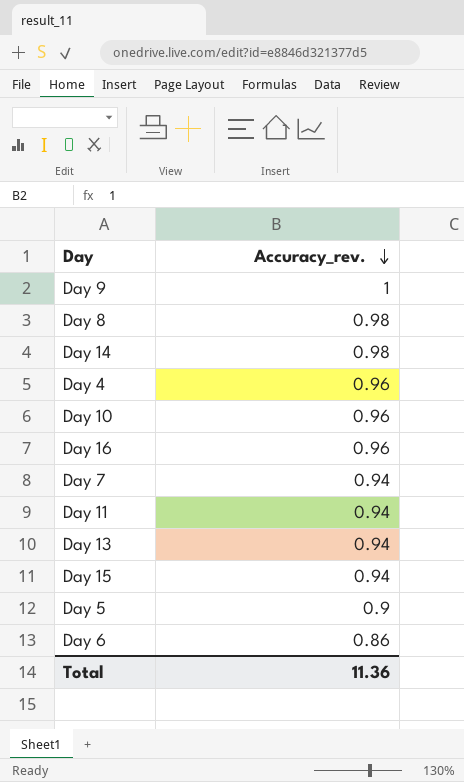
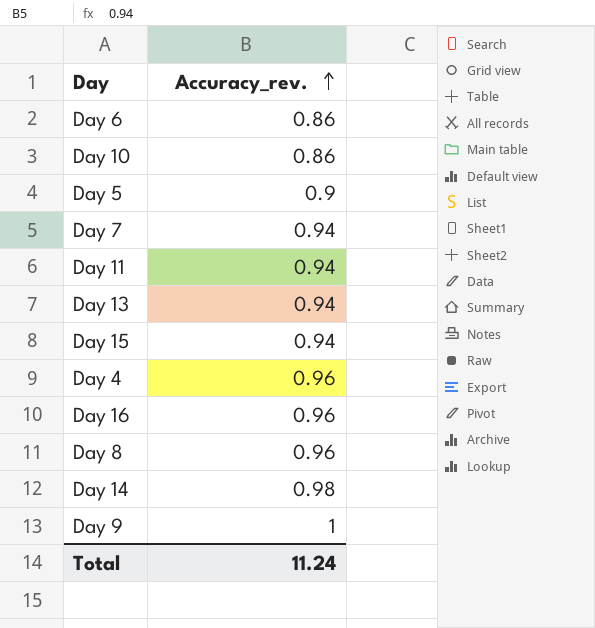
row order: Accuracy_rev. descending -> Accuracy_rev. ascending
Day 10 | Accuracy_rev.: 0.96 -> 0.86
Day 8 | Accuracy_rev.: 0.98 -> 0.96
Total | Accuracy_rev.: 11.36 -> 11.24

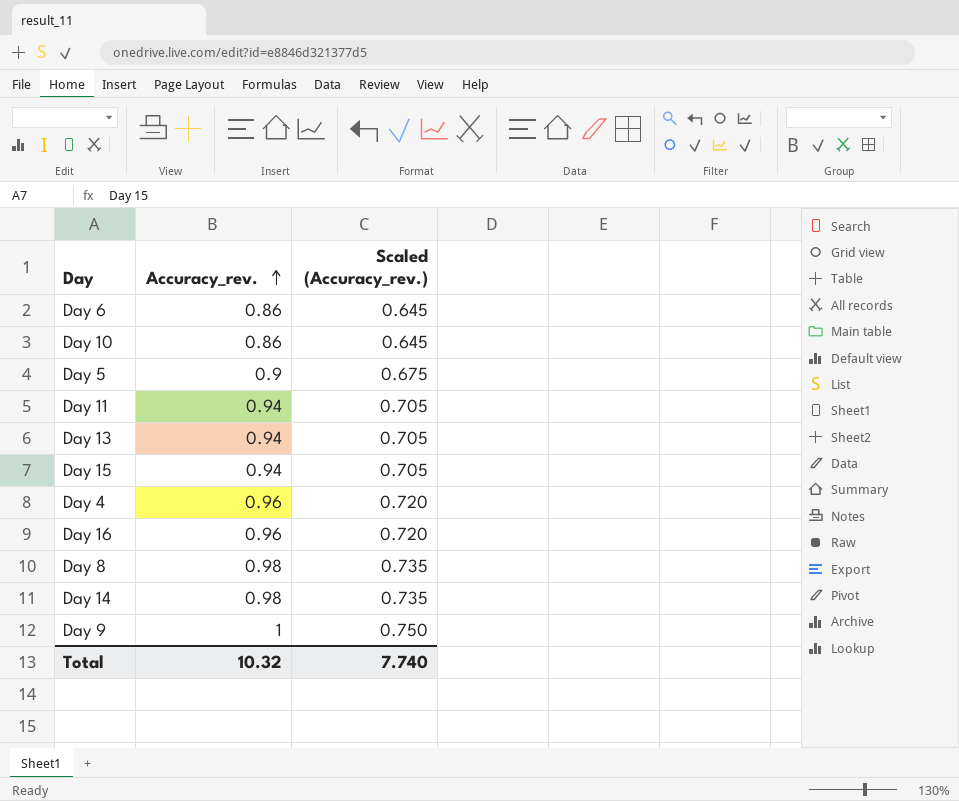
column Scaled (Accuracy_rev.) | formula: none -> [Accuracy_rev.] * 0.75
row Day 7: 0.94 -> none
Day 8 | Accuracy_rev.: 0.96 -> 0.98
Total | Accuracy_rev.: 11.24 -> 10.32

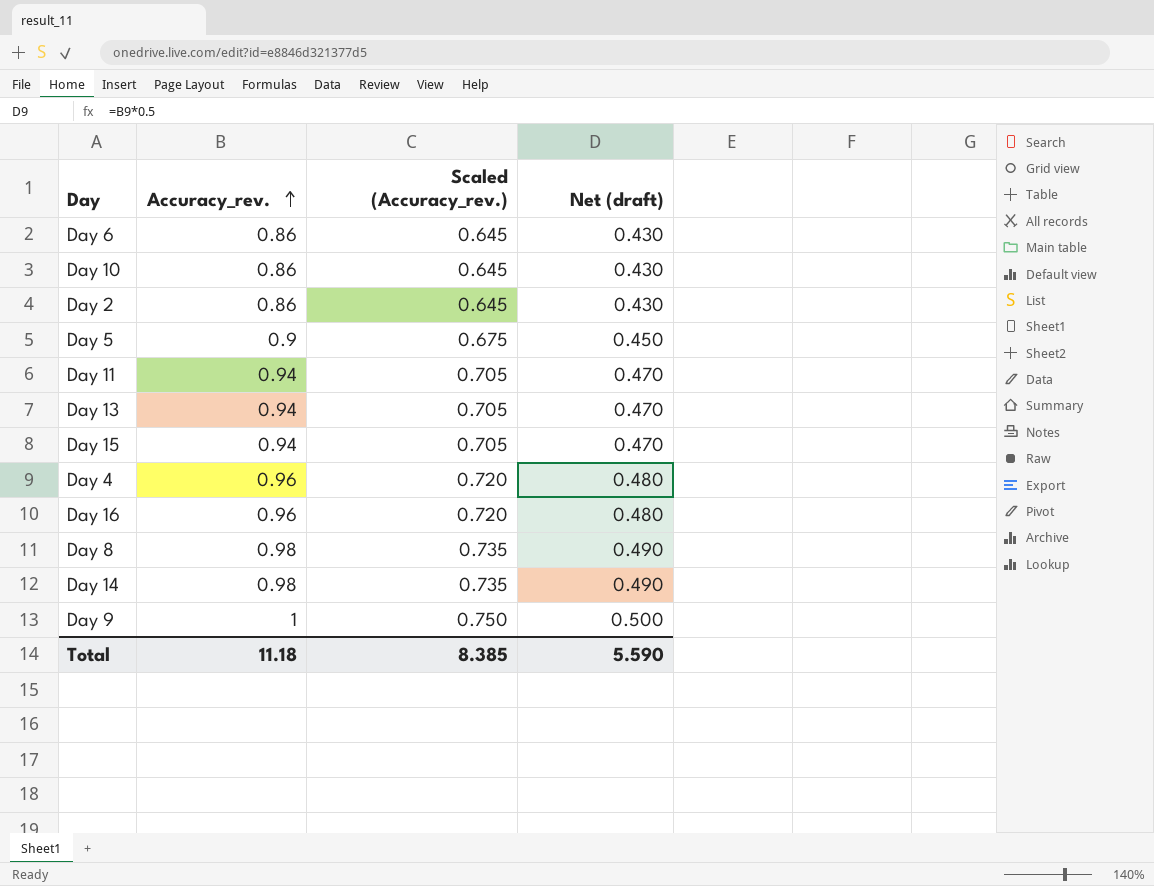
column Net (draft) | formula: none -> [Accuracy_rev.] * 0.5
row Day 2: none -> 0.86 | 0.645 | 0.430
Total | Accuracy_rev.: 10.32 -> 11.18
Total | Scaled (Accuracy_rev.): 7.740 -> 8.385

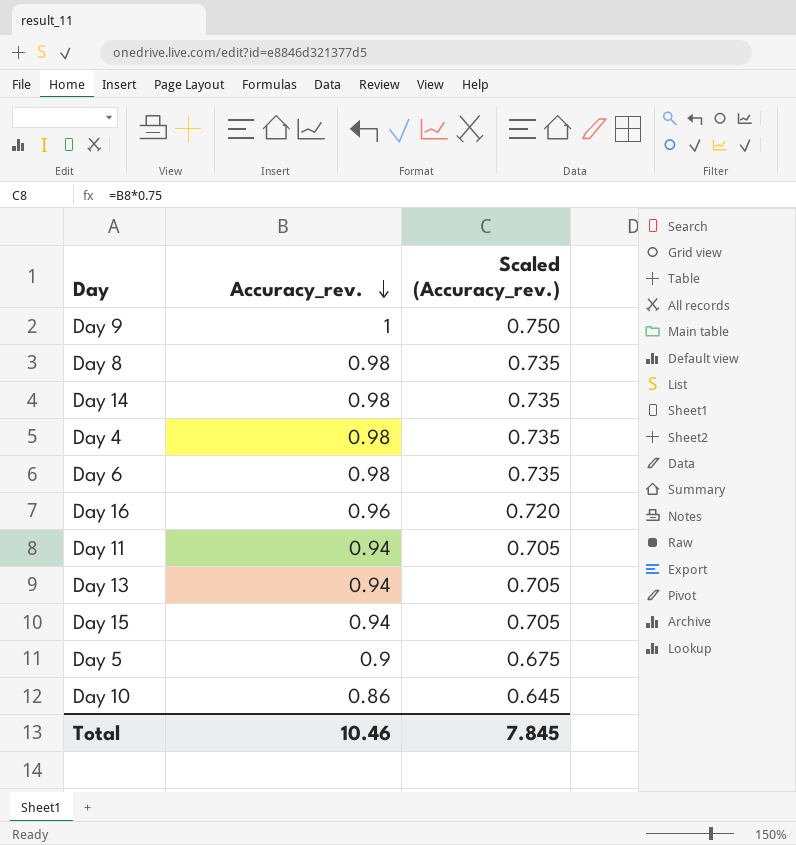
row order: Accuracy_rev. ascending -> Accuracy_rev. descending
column Net (draft) | formula: [Accuracy_rev.] * 0.5 -> none
row Day 2: 0.86 | 0.645 | 0.430 -> none
Day 4 | Accuracy_rev.: 0.96 -> 0.98
Day 4 | Scaled (Accuracy_rev.): 0.720 -> 0.735
Day 6 | Accuracy_rev.: 0.86 -> 0.98
Day 6 | Scaled (Accuracy_rev.): 0.645 -> 0.735
Total | Accuracy_rev.: 11.18 -> 10.46
Total | Scaled (Accuracy_rev.): 8.385 -> 7.845

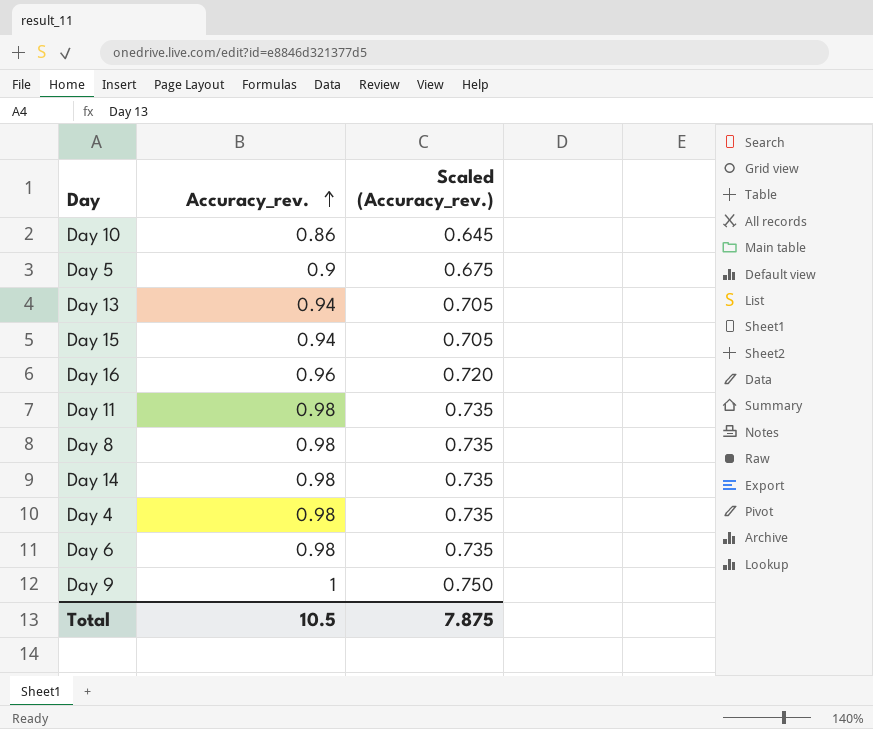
row order: Accuracy_rev. descending -> Accuracy_rev. ascending
Day 11 | Accuracy_rev.: 0.94 -> 0.98
Day 11 | Scaled (Accuracy_rev.): 0.705 -> 0.735
Total | Accuracy_rev.: 10.46 -> 10.5
Total | Scaled (Accuracy_rev.): 7.845 -> 7.875

